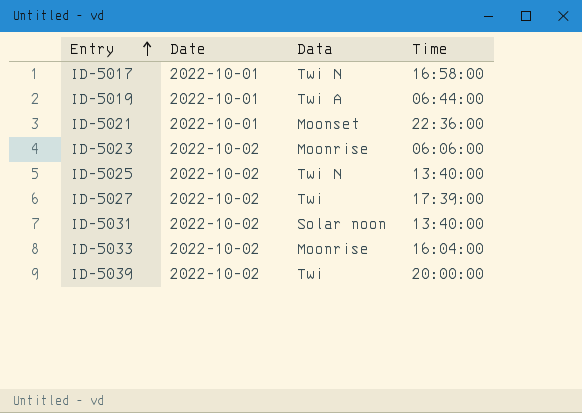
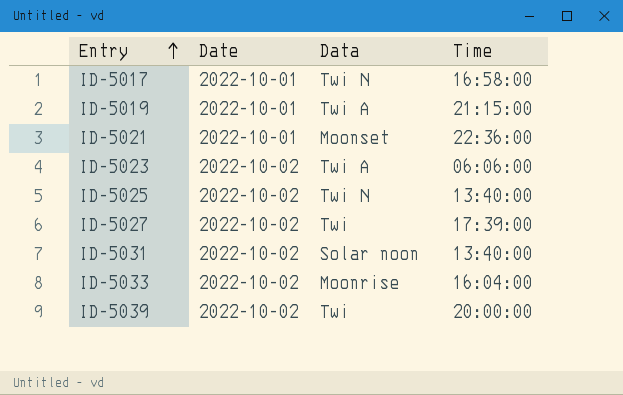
ID-5019 | Time: 06:44:00 -> 21:15:00
ID-5023 | Data: Moonrise -> Twi A

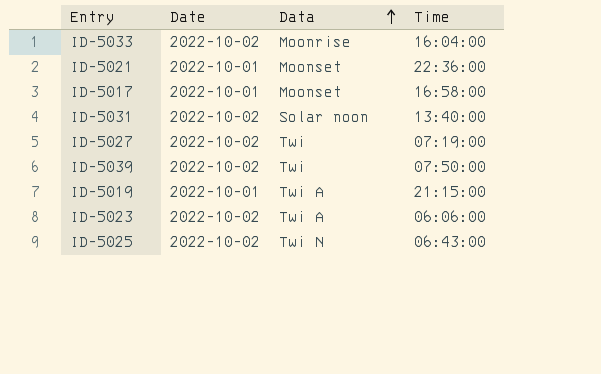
row order: Entry ascending -> Data ascending
ID-5017 | Data: Twi N -> Moonset
ID-5027 | Time: 17:39:00 -> 07:19:00
ID-5039 | Time: 20:00:00 -> 07:50:00
ID-5025 | Time: 13:40:00 -> 06:43:00

